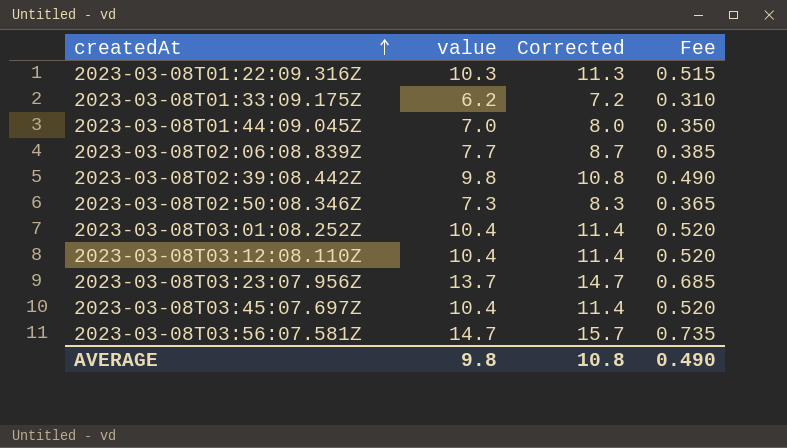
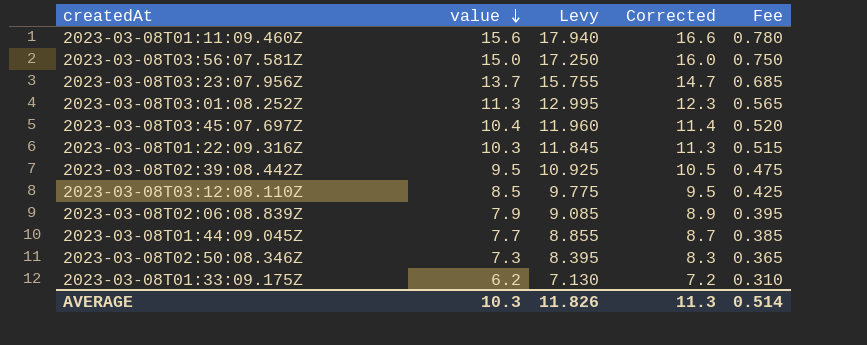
row order: createdAt ascending -> value descending
column Levy | formula: none -> [value] * 1.15
row 2023-03-08T01:11:09.460Z: none -> 15.6 | 17.940 | 16.6 | 0.780
2023-03-08T03:56:07.581Z | value: 14.7 -> 15.0
2023-03-08T03:56:07.581Z | Corrected: 15.7 -> 16.0
2023-03-08T03:56:07.581Z | Fee: 0.735 -> 0.750
2023-03-08T03:01:08.252Z | value: 10.4 -> 11.3
2023-03-08T03:01:08.252Z | Corrected: 11.4 -> 12.3
2023-03-08T03:01:08.252Z | Fee: 0.520 -> 0.565
2023-03-08T02:39:08.442Z | value: 9.8 -> 9.5
2023-03-08T02:39:08.442Z | Corrected: 10.8 -> 10.5
2023-03-08T02:39:08.442Z | Fee: 0.490 -> 0.475
2023-03-08T03:12:08.110Z | value: 10.4 -> 8.5
2023-03-08T03:12:08.110Z | Corrected: 11.4 -> 9.5
2023-03-08T03:12:08.110Z | Fee: 0.520 -> 0.425
2023-03-08T02:06:08.839Z | value: 7.7 -> 7.9
2023-03-08T02:06:08.839Z | Corrected: 8.7 -> 8.9
2023-03-08T02:06:08.839Z | Fee: 0.385 -> 0.395
2023-03-08T01:44:09.045Z | value: 7.0 -> 7.7
2023-03-08T01:44:09.045Z | Corrected: 8.0 -> 8.7
2023-03-08T01:44:09.045Z | Fee: 0.350 -> 0.385
AVERAGE | value: 9.8 -> 10.3
AVERAGE | Corrected: 10.8 -> 11.3
AVERAGE | Fee: 0.490 -> 0.514

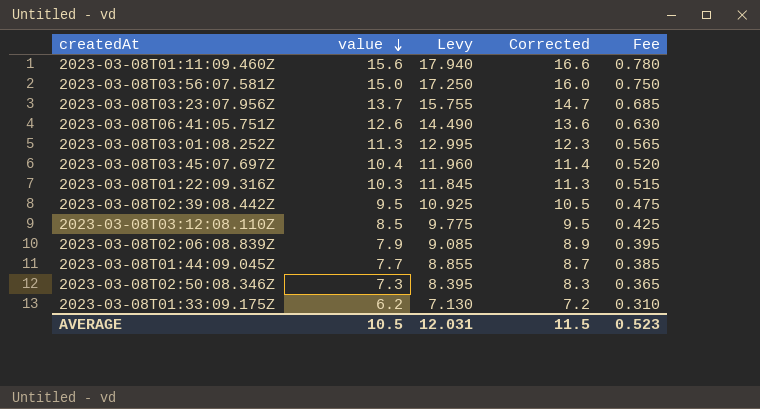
row 2023-03-08T06:41:05.751Z: none -> 12.6 | 14.490 | 13.6 | 0.630
AVERAGE | value: 10.3 -> 10.5
AVERAGE | Levy: 11.826 -> 12.031
AVERAGE | Corrected: 11.3 -> 11.5
AVERAGE | Fee: 0.514 -> 0.523

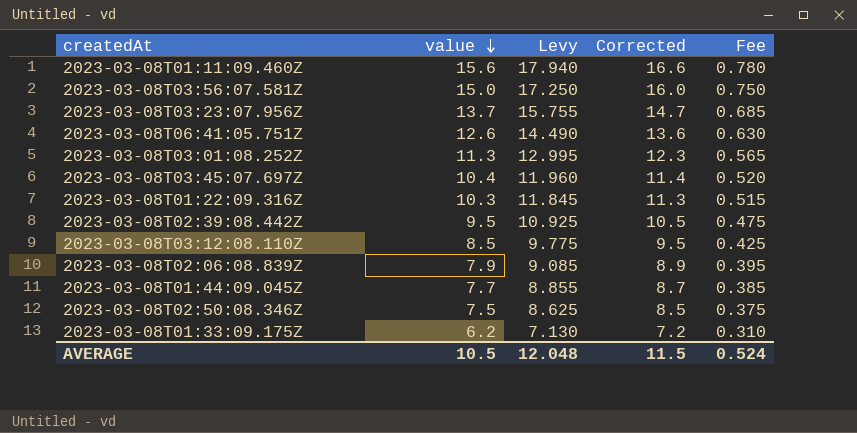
2023-03-08T02:50:08.346Z | value: 7.3 -> 7.5
2023-03-08T02:50:08.346Z | Levy: 8.395 -> 8.625
2023-03-08T02:50:08.346Z | Corrected: 8.3 -> 8.5
2023-03-08T02:50:08.346Z | Fee: 0.365 -> 0.375
AVERAGE | Levy: 12.031 -> 12.048
AVERAGE | Fee: 0.523 -> 0.524

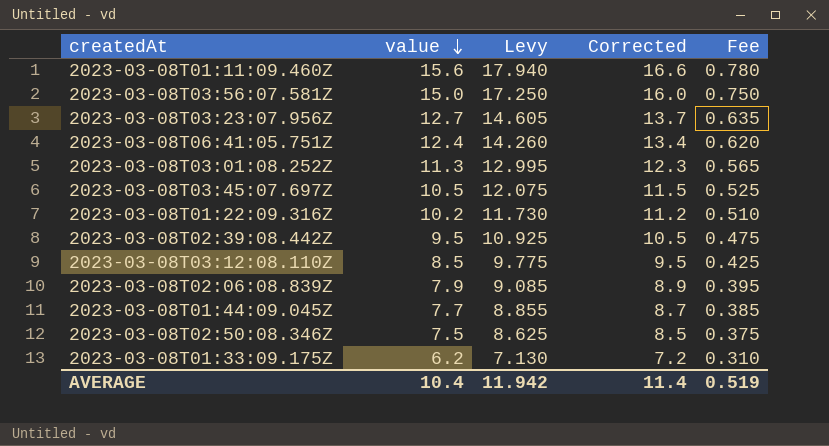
2023-03-08T03:23:07.956Z | value: 13.7 -> 12.7
2023-03-08T03:23:07.956Z | Levy: 15.755 -> 14.605
2023-03-08T03:23:07.956Z | Corrected: 14.7 -> 13.7
2023-03-08T03:23:07.956Z | Fee: 0.685 -> 0.635
2023-03-08T06:41:05.751Z | value: 12.6 -> 12.4
2023-03-08T06:41:05.751Z | Levy: 14.490 -> 14.260
2023-03-08T06:41:05.751Z | Corrected: 13.6 -> 13.4
2023-03-08T06:41:05.751Z | Fee: 0.630 -> 0.620
2023-03-08T03:45:07.697Z | value: 10.4 -> 10.5
2023-03-08T03:45:07.697Z | Levy: 11.960 -> 12.075
2023-03-08T03:45:07.697Z | Corrected: 11.4 -> 11.5
2023-03-08T03:45:07.697Z | Fee: 0.520 -> 0.525
2023-03-08T01:22:09.316Z | value: 10.3 -> 10.2
2023-03-08T01:22:09.316Z | Levy: 11.845 -> 11.730
2023-03-08T01:22:09.316Z | Corrected: 11.3 -> 11.2
2023-03-08T01:22:09.316Z | Fee: 0.515 -> 0.510
AVERAGE | value: 10.5 -> 10.4
AVERAGE | Levy: 12.048 -> 11.942
AVERAGE | Corrected: 11.5 -> 11.4
AVERAGE | Fee: 0.524 -> 0.519

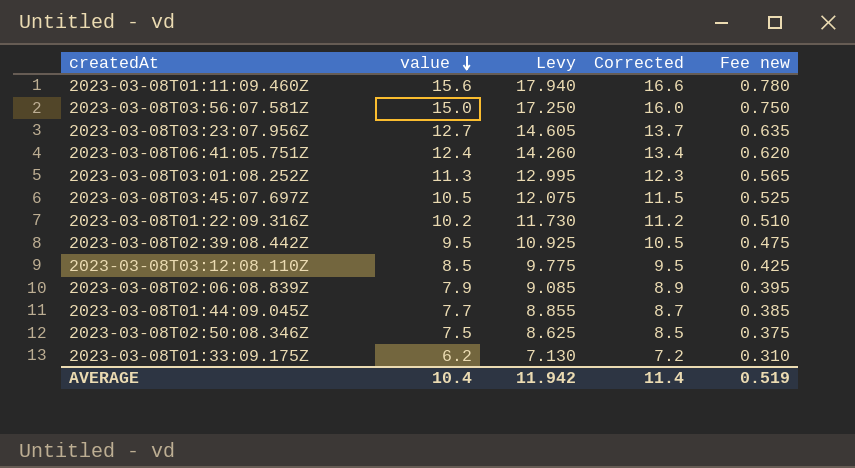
column name: Fee -> Fee new

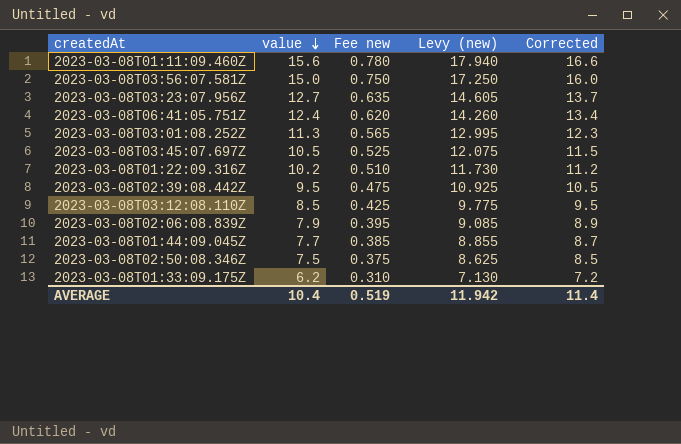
column Fee new | position: 5 -> 3
column name: Levy -> Levy (new)

